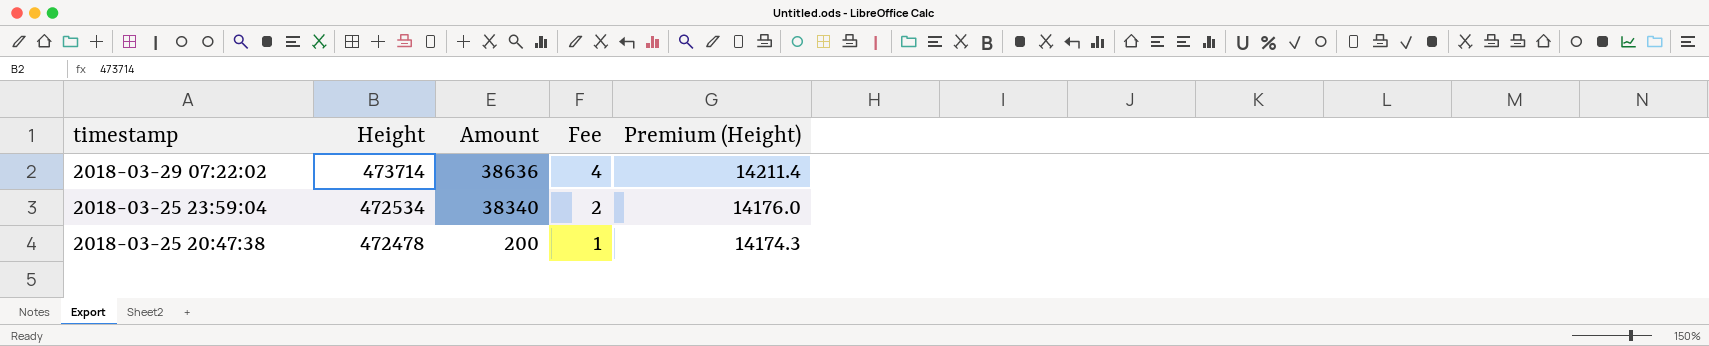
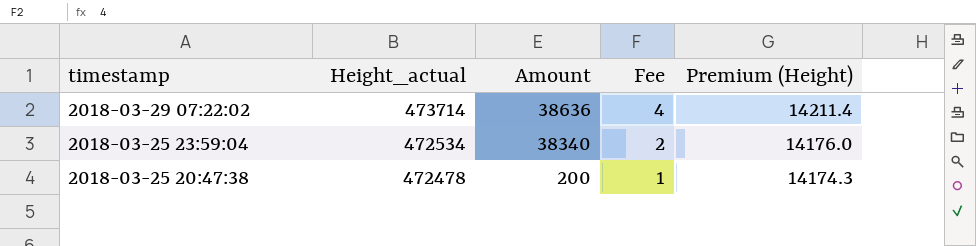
column name: Height -> Height_actual

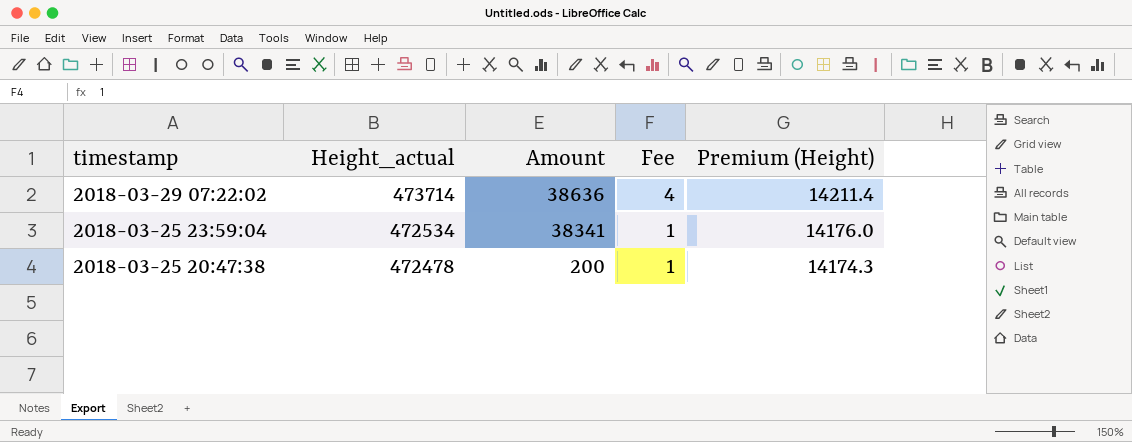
2018-03-25 23:59:04 | Amount: 38340 -> 38341
2018-03-25 23:59:04 | Fee: 2 -> 1

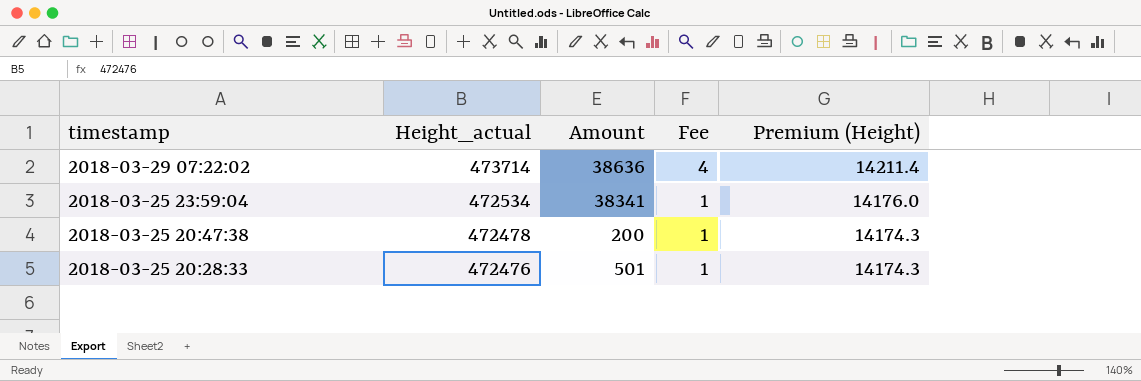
row 2018-03-25 20:28:33: none -> 472476 | 501 | 1 | 14174.3

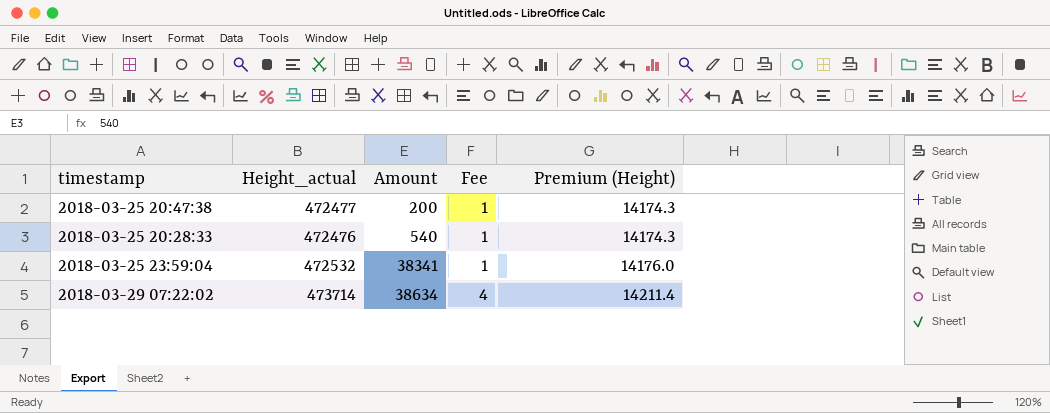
row order: timestamp descending -> Amount ascending
2018-03-25 20:47:38 | Height_actual: 472478 -> 472477
2018-03-25 20:28:33 | Amount: 501 -> 540
2018-03-25 23:59:04 | Height_actual: 472534 -> 472532
2018-03-29 07:22:02 | Amount: 38636 -> 38634

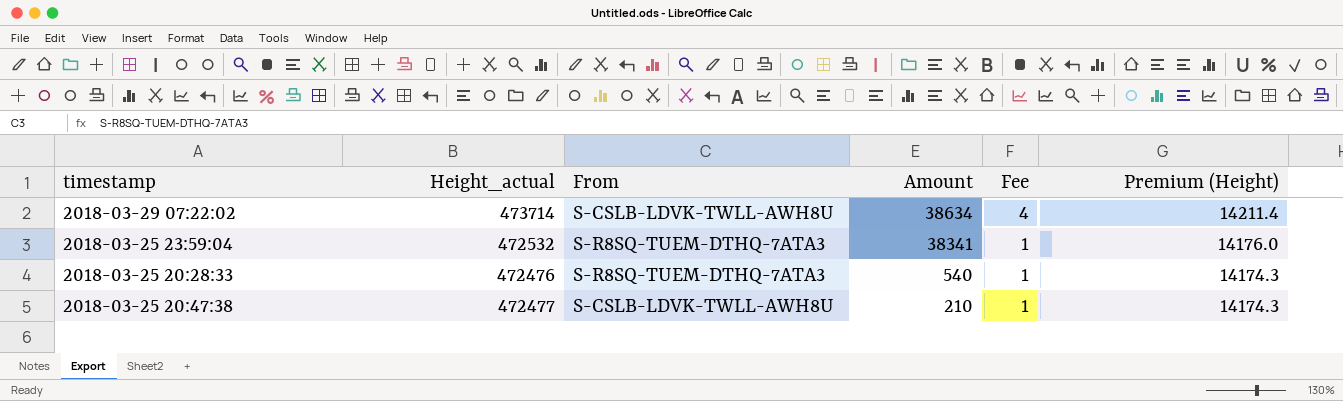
row order: Amount ascending -> Amount descending
column From | position: none -> 3
2018-03-25 20:47:38 | Amount: 200 -> 210

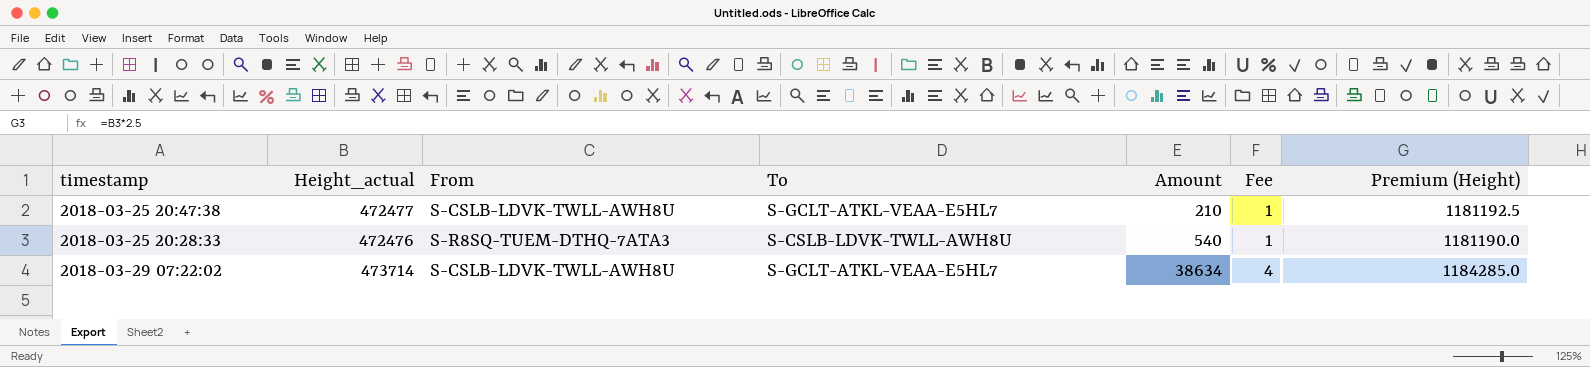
row order: Amount descending -> Amount ascending
column To | position: none -> 4
column Premium (Height) | formula: [Height_actual] * 0.03 -> [Height_actual] * 2.5
row 2018-03-25 23:59:04: 472532 | S-R8SQ-TUEM-DTHQ-7ATA3 | 38341 | 1 | 14176.0 -> none

